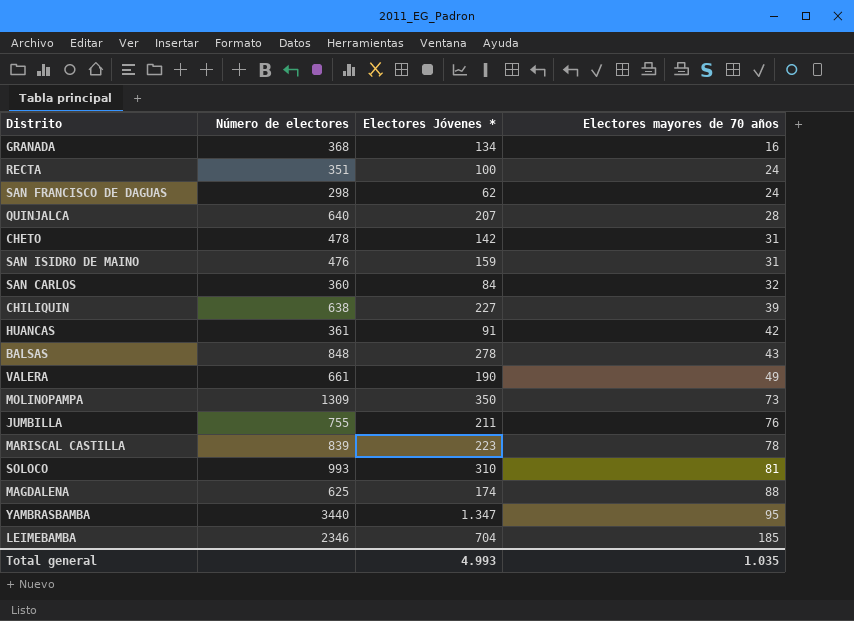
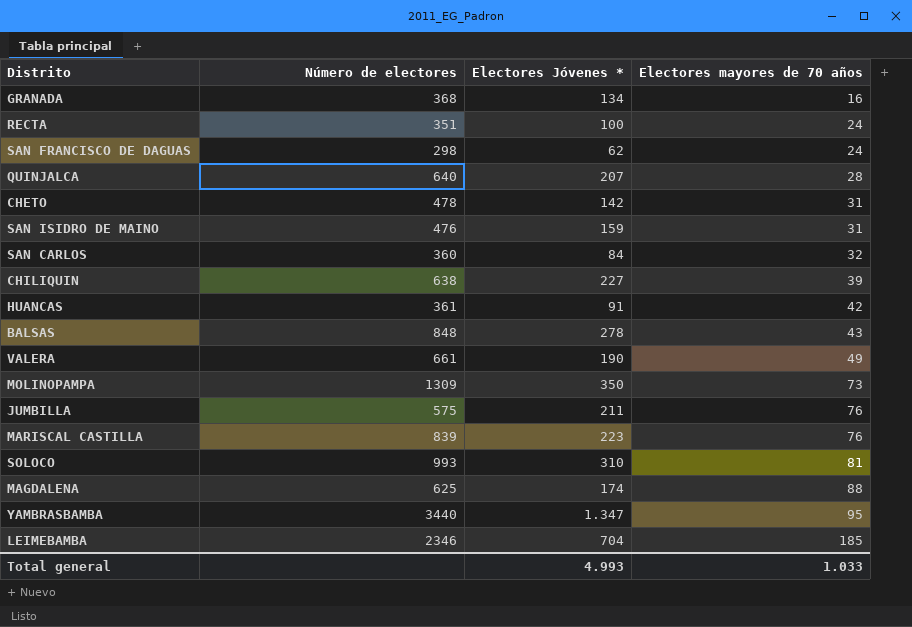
JUMBILLA | Número de electores: 755 -> 575
MARISCAL CASTILLA | Electores mayores de 70 años: 78 -> 76
Total general | Electores mayores de 70 años: 1.035 -> 1.033

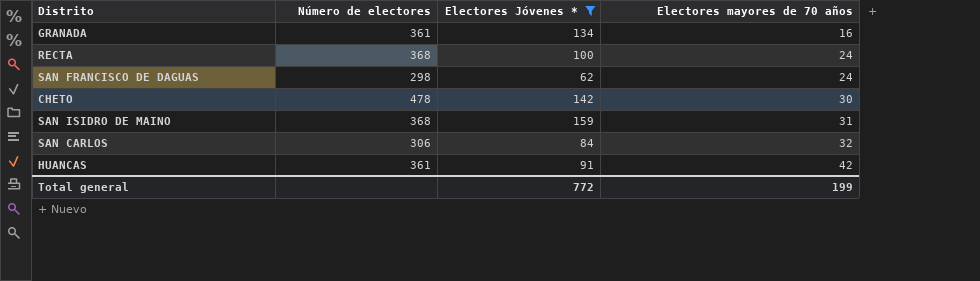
filter: none -> Electores Jóvenes * <= 159
GRANADA | Número de electores: 368 -> 361
RECTA | Número de electores: 351 -> 368
CHETO | Electores mayores de 70 años: 31 -> 30
SAN ISIDRO DE MAINO | Número de electores: 476 -> 368
SAN CARLOS | Número de electores: 360 -> 306
Total general | Electores Jóvenes *: 4.993 -> 772
Total general | Electores mayores de 70 años: 1.033 -> 199

